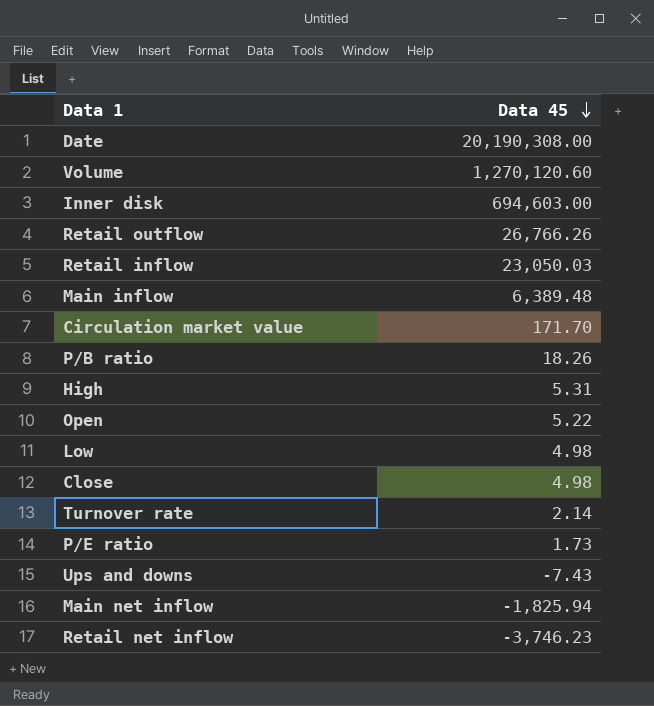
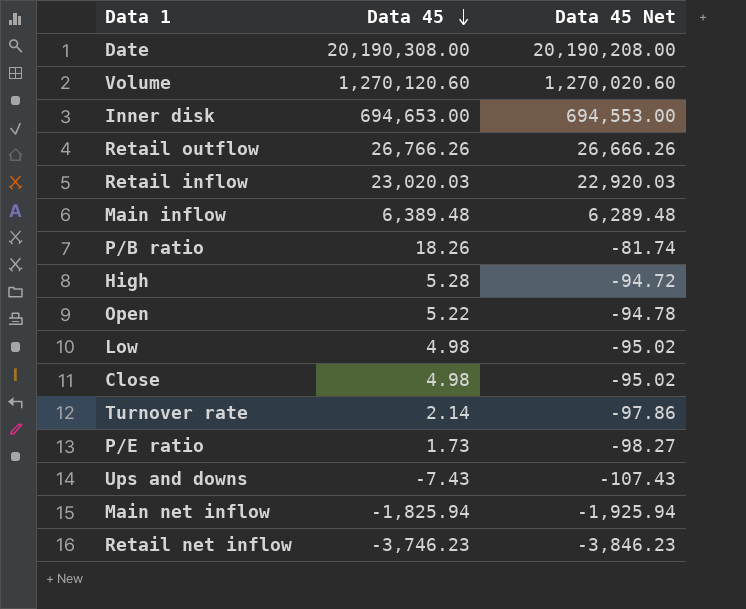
column Data 45 Net | formula: none -> [Data 45] - 100
row Circulation market value: 171.70 -> none
Inner disk | Data 45: 694,603.00 -> 694,653.00
Retail inflow | Data 45: 23,050.03 -> 23,020.03
High | Data 45: 5.31 -> 5.28

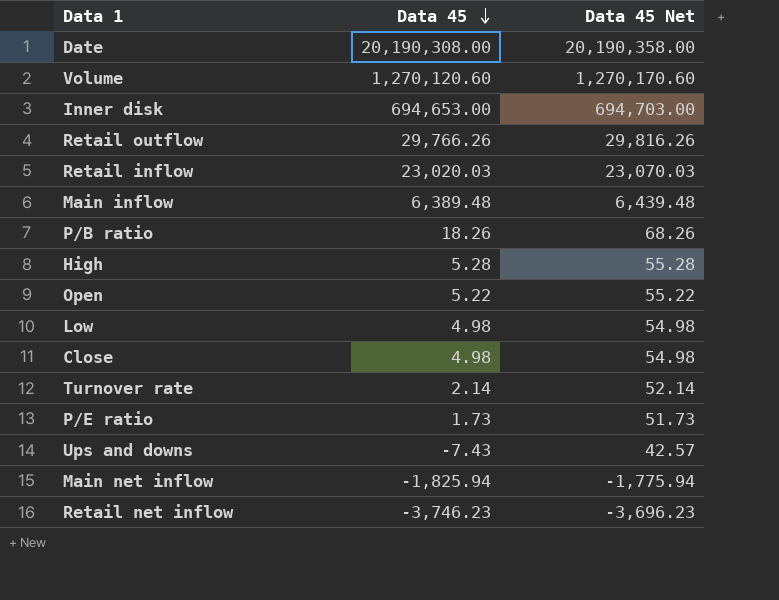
column Data 45 Net | formula: [Data 45] - 100 -> [Data 45] + 50
Retail outflow | Data 45: 26,766.26 -> 29,766.26

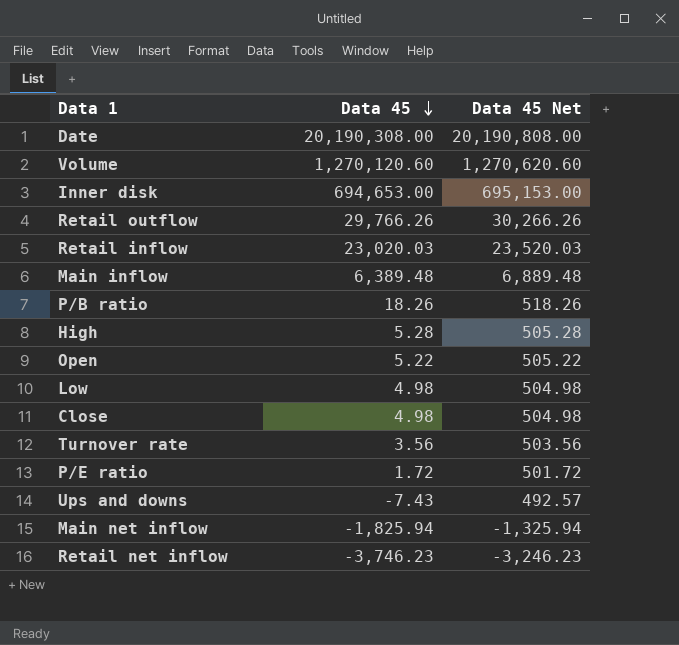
column Data 45 Net | formula: [Data 45] + 50 -> [Data 45] + 500
Turnover rate | Data 45: 2.14 -> 3.56
P/E ratio | Data 45: 1.73 -> 1.72

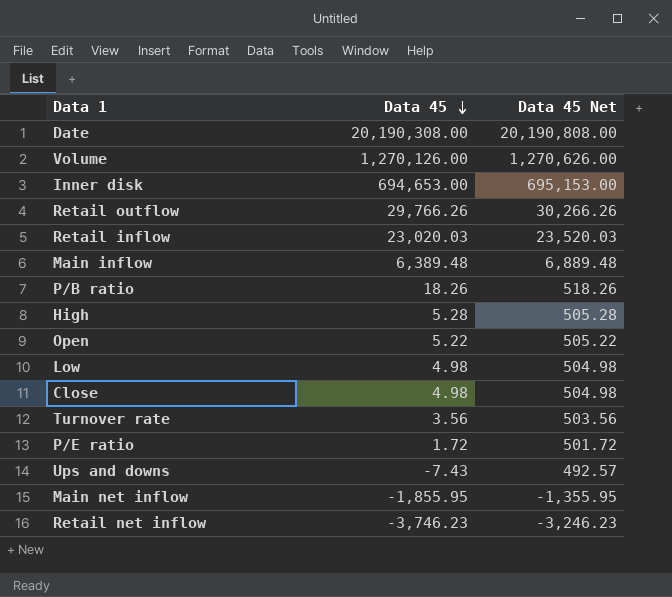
Volume | Data 45: 1,270,120.60 -> 1,270,126.00
Volume | Data 45 Net: 1,270,620.60 -> 1,270,626.00
Main net inflow | Data 45: -1,825.94 -> -1,855.95
Main net inflow | Data 45 Net: -1,325.94 -> -1,355.95

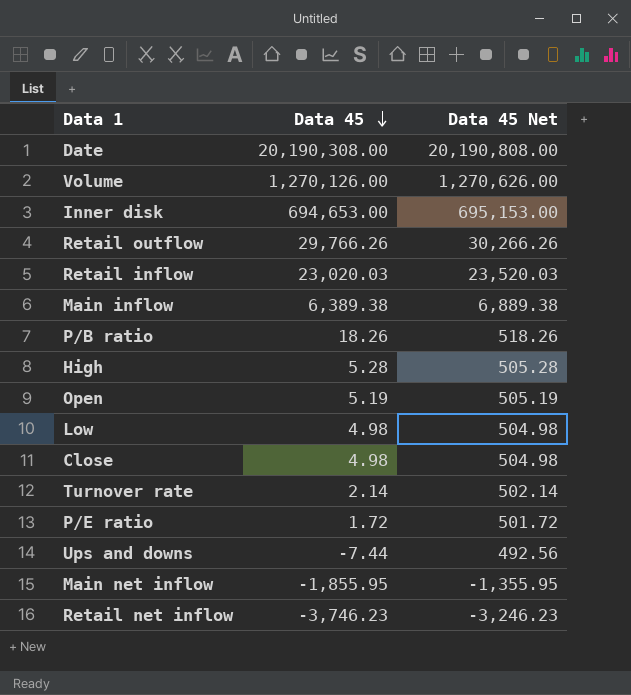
Main inflow | Data 45: 6,389.48 -> 6,389.38
Main inflow | Data 45 Net: 6,889.48 -> 6,889.38
Open | Data 45: 5.22 -> 5.19
Open | Data 45 Net: 505.22 -> 505.19
Turnover rate | Data 45: 3.56 -> 2.14
Turnover rate | Data 45 Net: 503.56 -> 502.14
Ups and downs | Data 45: -7.43 -> -7.44
Ups and downs | Data 45 Net: 492.57 -> 492.56

